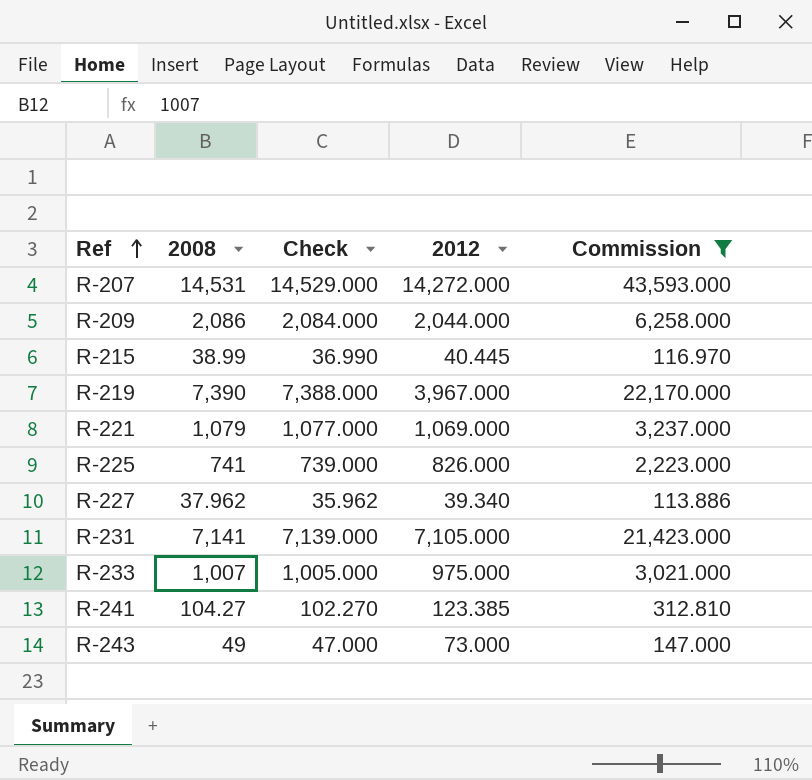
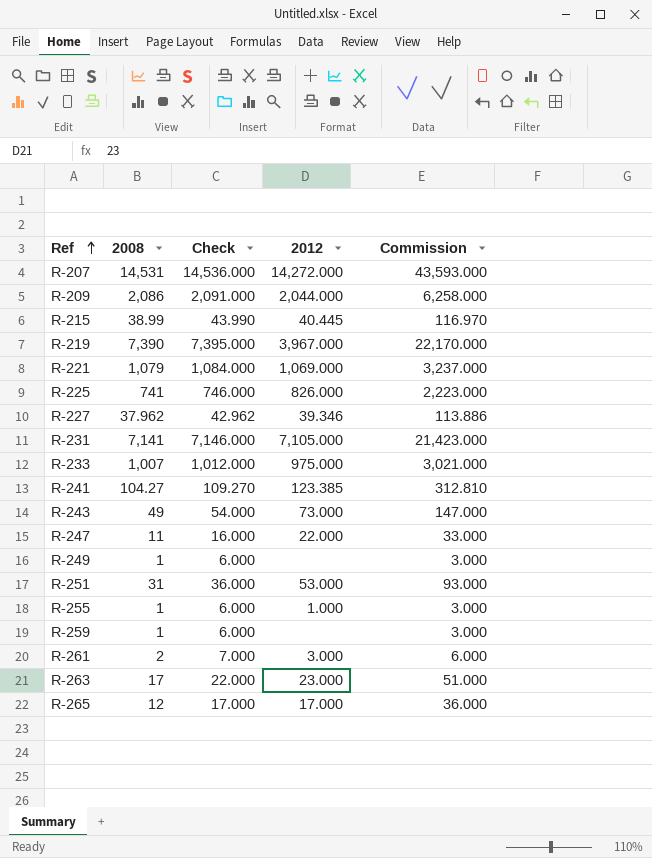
filter: Commission >= 113.886 -> none
column Check | formula: [2008] - 2 -> [2008] + 5
R-227 | 2012: 39.340 -> 39.346

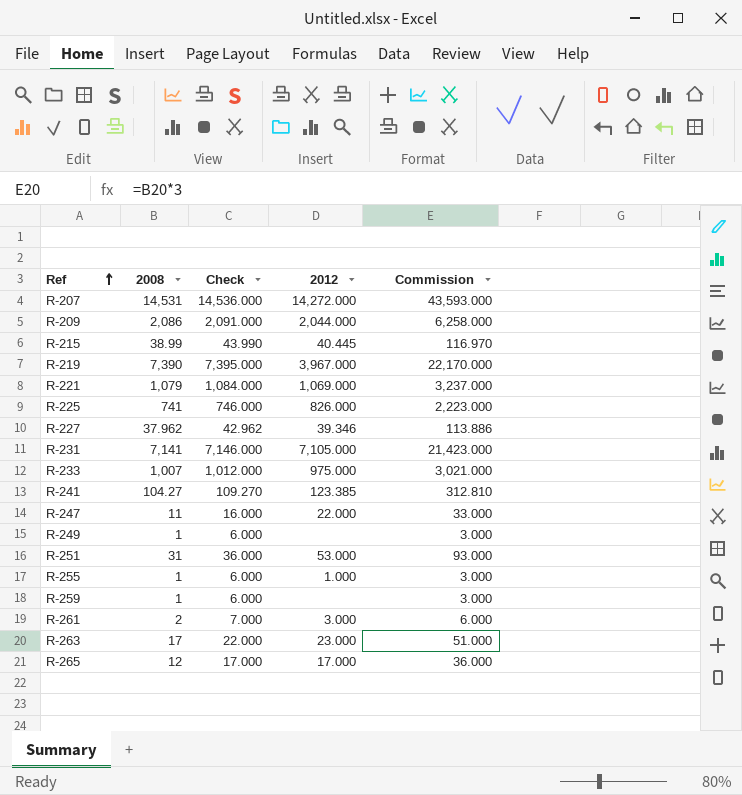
row R-243: 49 | 54.000 | 73.000 | 147.000 -> none

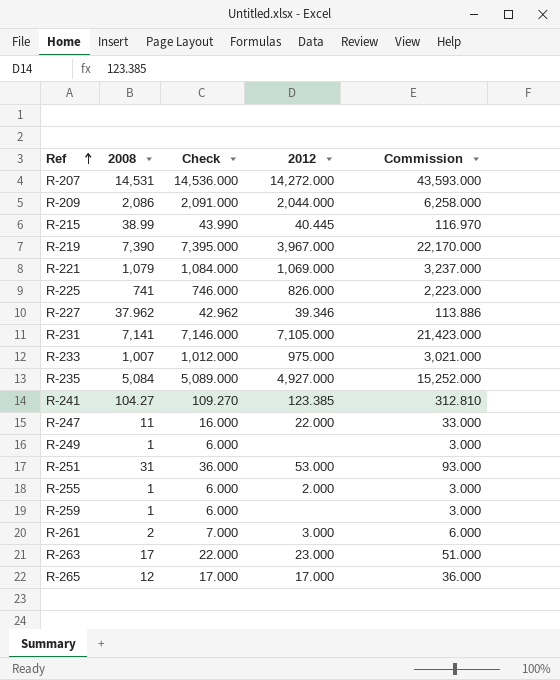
row R-235: none -> 5,084 | 5,089.000 | 4,927.000 | 15,252.000
R-255 | 2012: 1.000 -> 2.000

